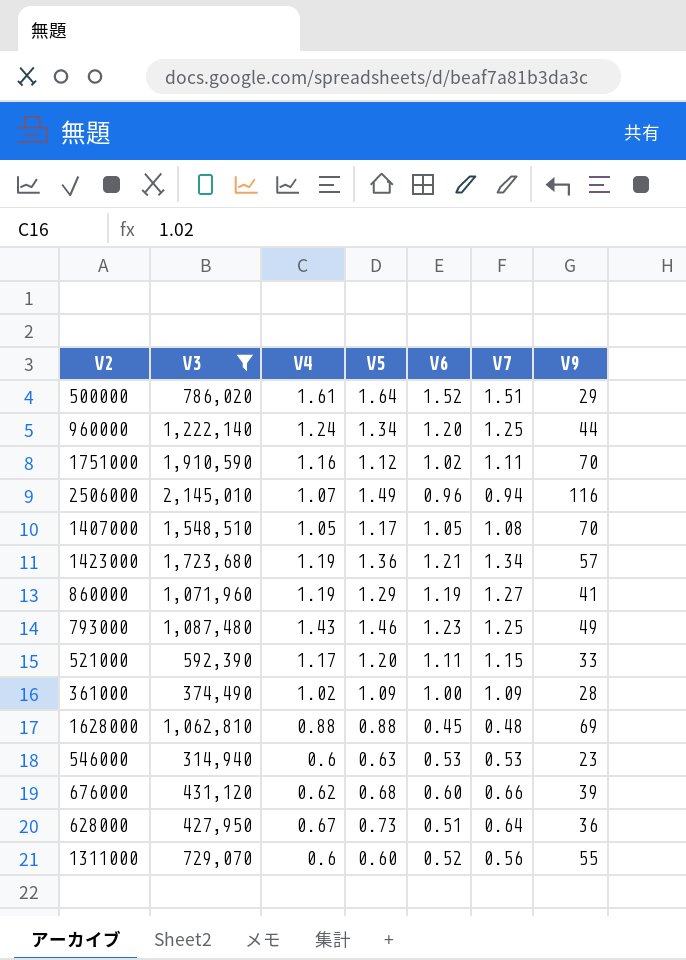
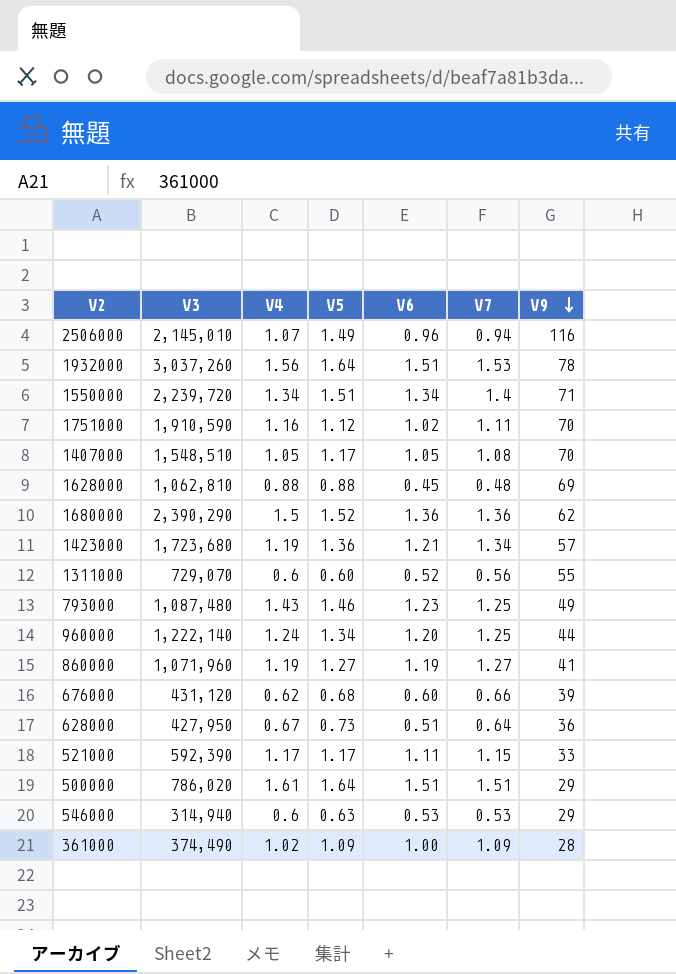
filter: V3 <= 2,145,010 -> none
row order: none -> V9 descending
860000 | V5: 1.29 -> 1.27
521000 | V5: 1.20 -> 1.17
500000 | V6: 1.52 -> 1.51
546000 | V9: 23 -> 29

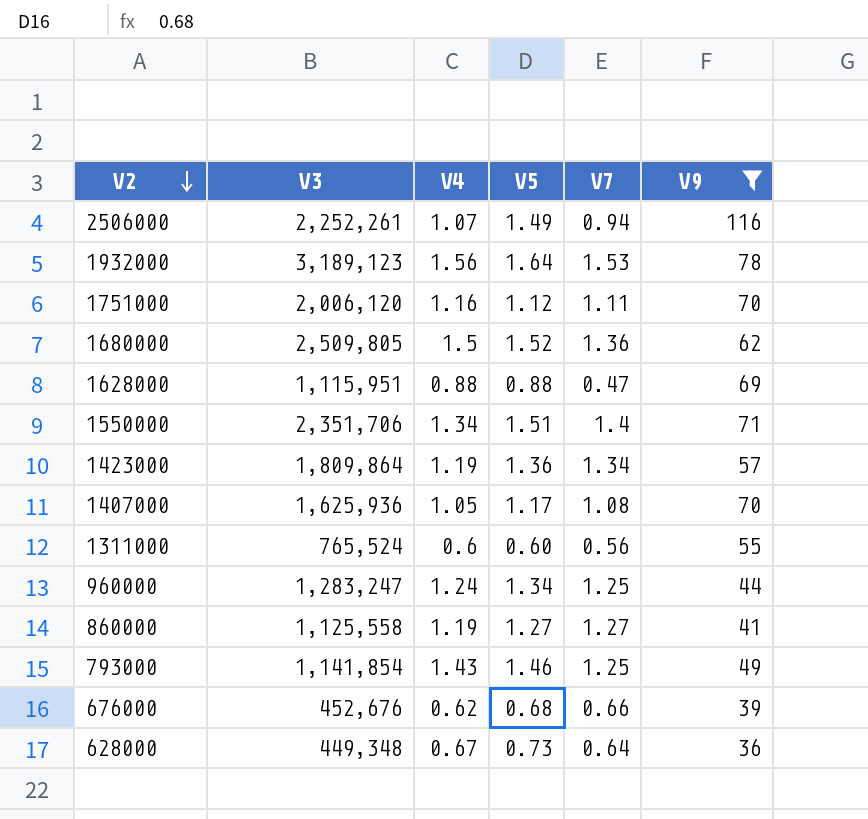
filter: none -> V9 >= 36
row order: V9 descending -> V2 descending
column V6 | position: 5 -> none
2506000 | V3: 2,145,010 -> 2,252,261
1932000 | V3: 3,037,260 -> 3,189,123
1751000 | V3: 1,910,590 -> 2,006,120
1680000 | V3: 2,390,290 -> 2,509,805
1628000 | V3: 1,062,810 -> 1,115,951
1628000 | V7: 0.48 -> 0.47
1550000 | V3: 2,239,720 -> 2,351,706
1423000 | V3: 1,723,680 -> 1,809,864
1407000 | V3: 1,548,510 -> 1,625,936
1311000 | V3: 729,070 -> 765,524
960000 | V3: 1,222,140 -> 1,283,247
860000 | V3: 1,071,960 -> 1,125,558
793000 | V3: 1,087,480 -> 1,141,854
676000 | V3: 431,120 -> 452,676
628000 | V3: 427,950 -> 449,348

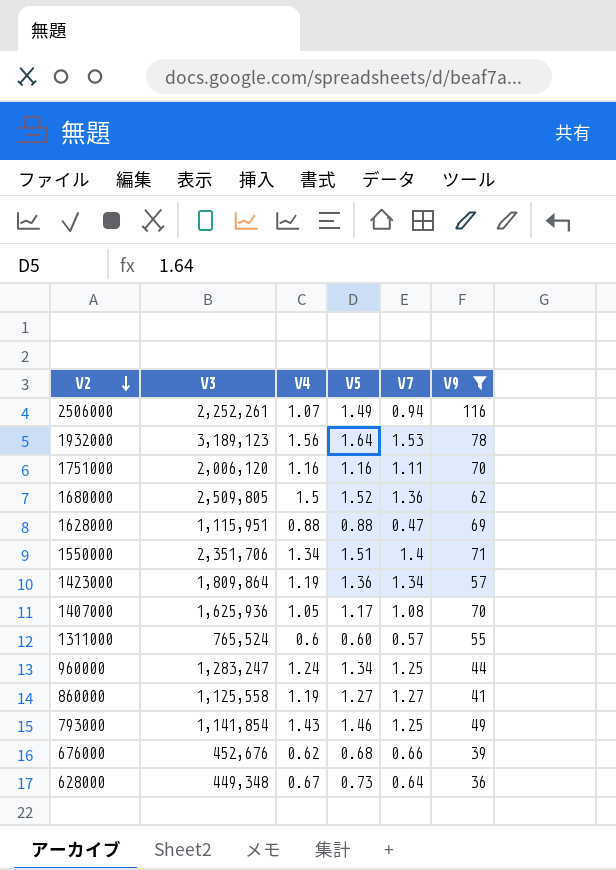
1751000 | V5: 1.12 -> 1.16
1311000 | V7: 0.56 -> 0.57

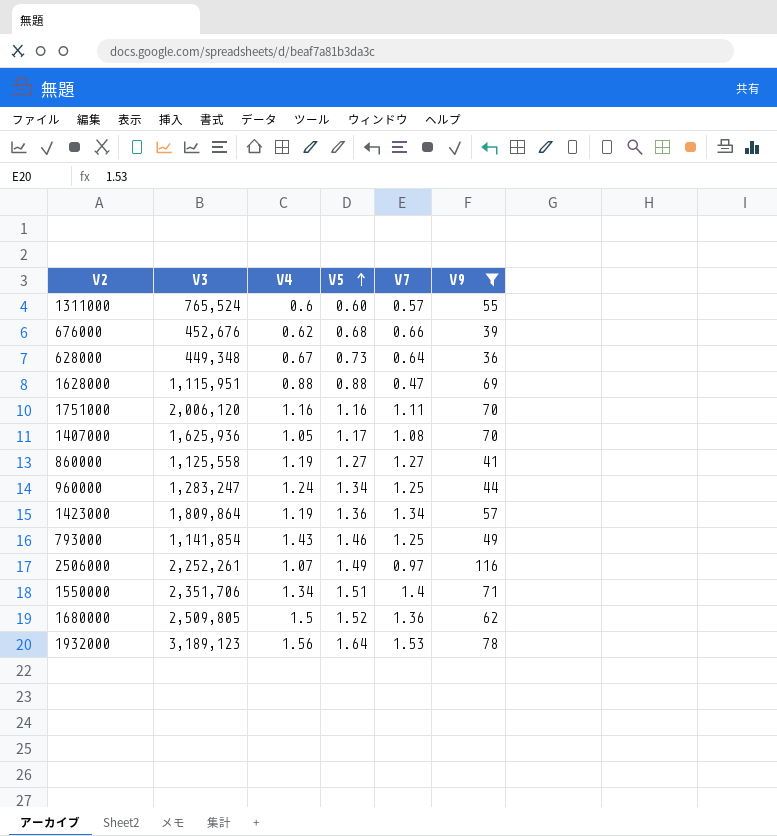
row order: V2 descending -> V5 ascending
2506000 | V7: 0.94 -> 0.97

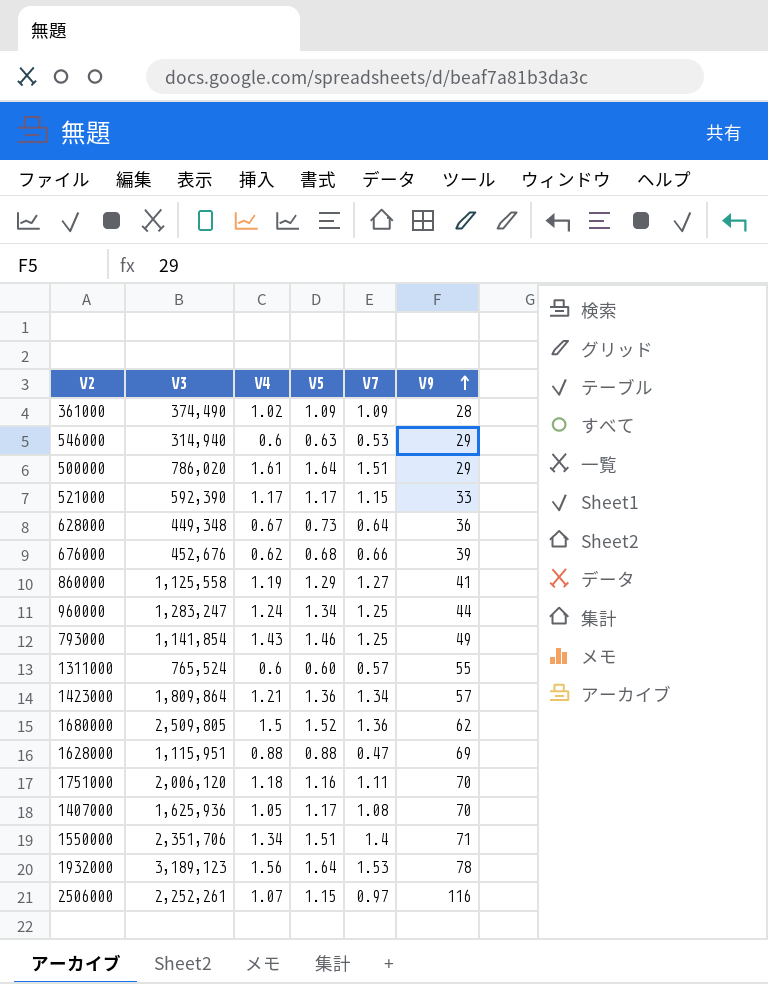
filter: V9 >= 36 -> none
row order: V5 ascending -> V9 ascending
860000 | V5: 1.27 -> 1.29
1423000 | V4: 1.19 -> 1.21
1751000 | V4: 1.16 -> 1.18
2506000 | V5: 1.49 -> 1.15

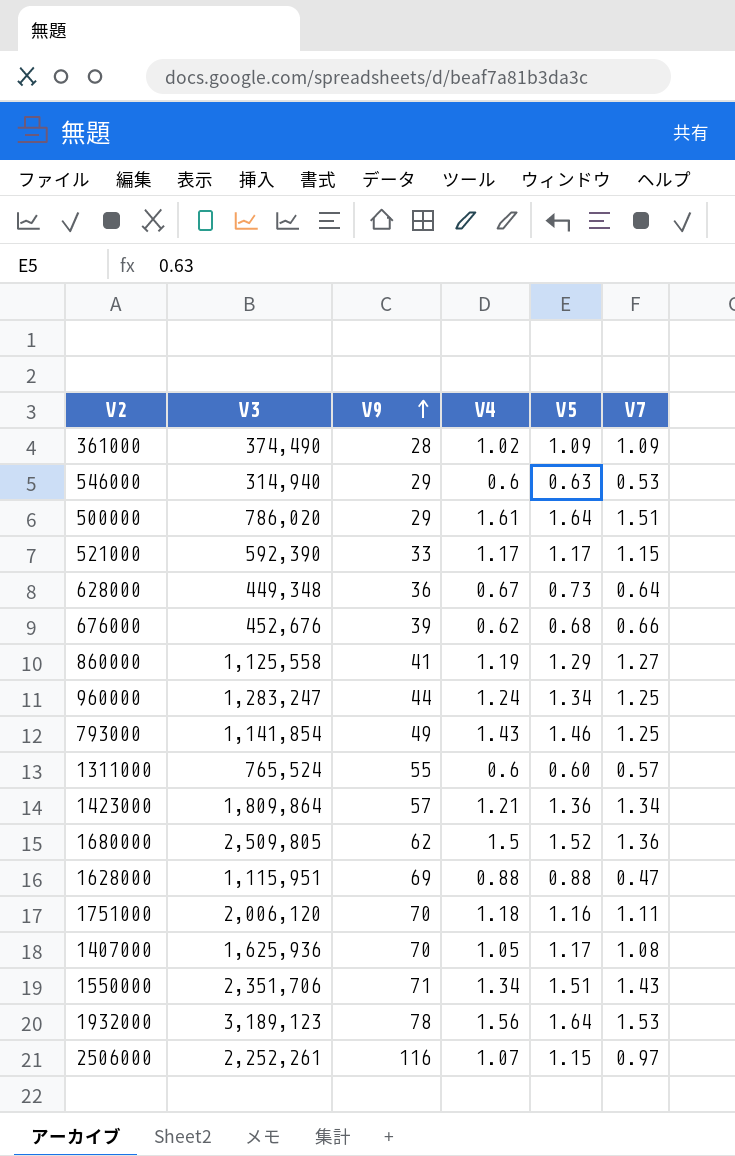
column V9 | position: 6 -> 3
1550000 | V7: 1.4 -> 1.43

